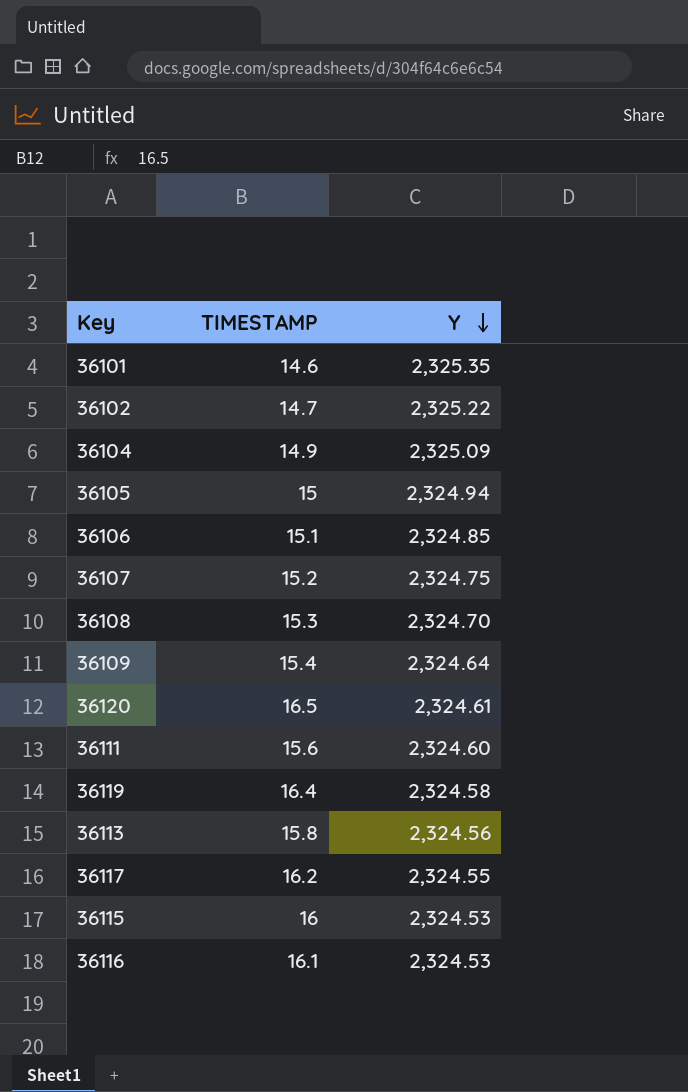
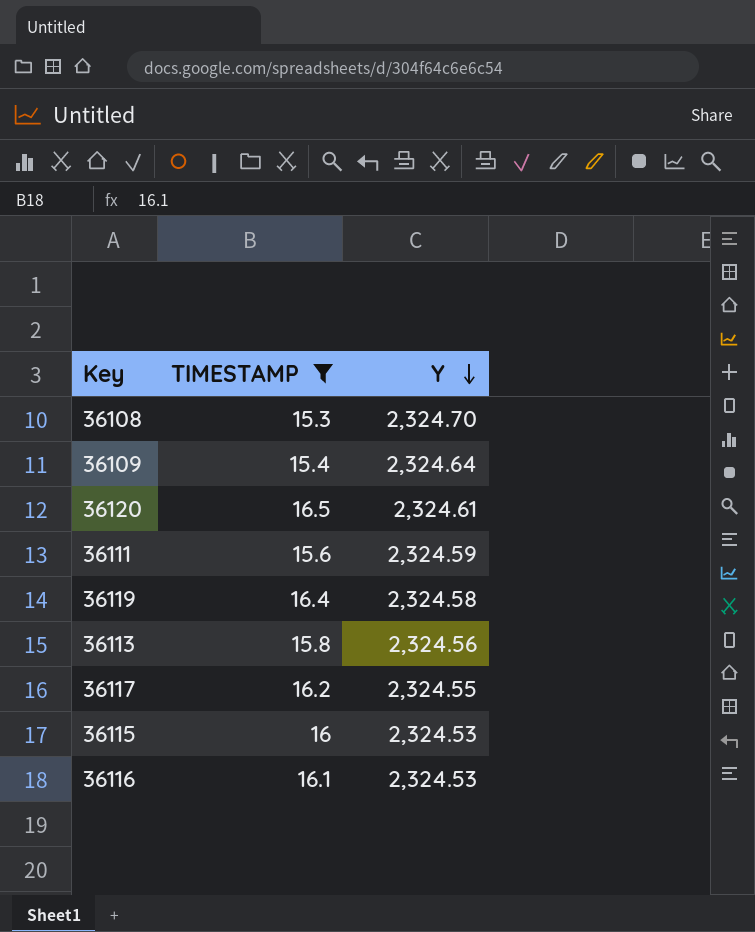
filter: none -> TIMESTAMP >= 15.3
36111 | Y: 2,324.60 -> 2,324.59

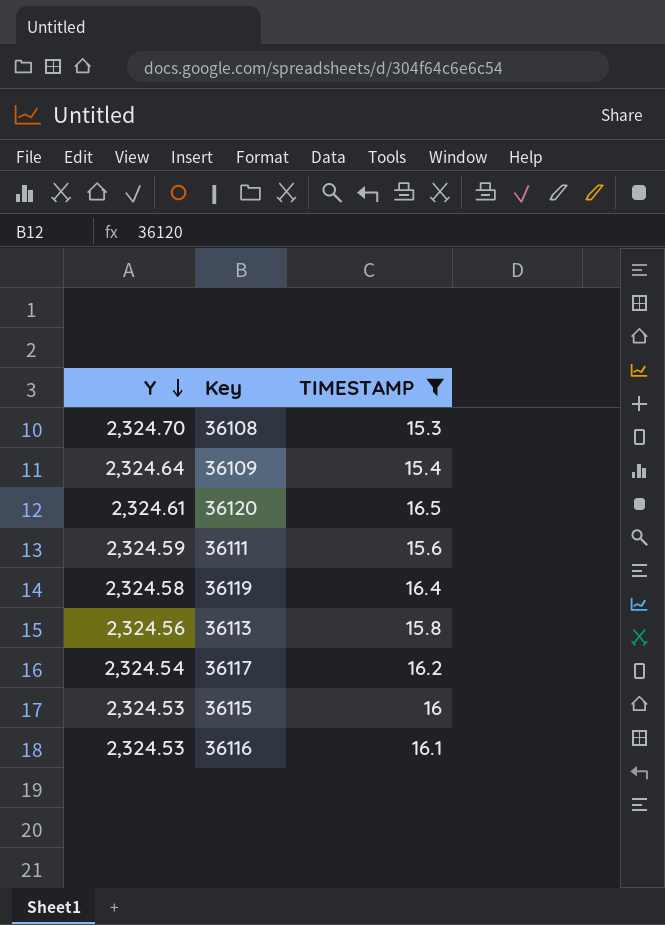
column Y | position: 3 -> 1
36117 | Y: 2,324.55 -> 2,324.54

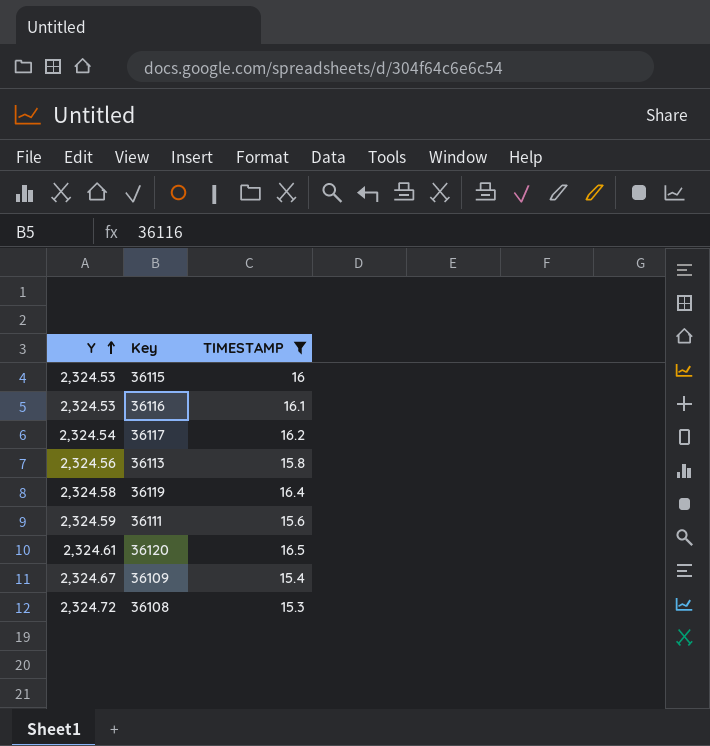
row order: Y descending -> Y ascending
36109 | Y: 2,324.64 -> 2,324.67
36108 | Y: 2,324.70 -> 2,324.72

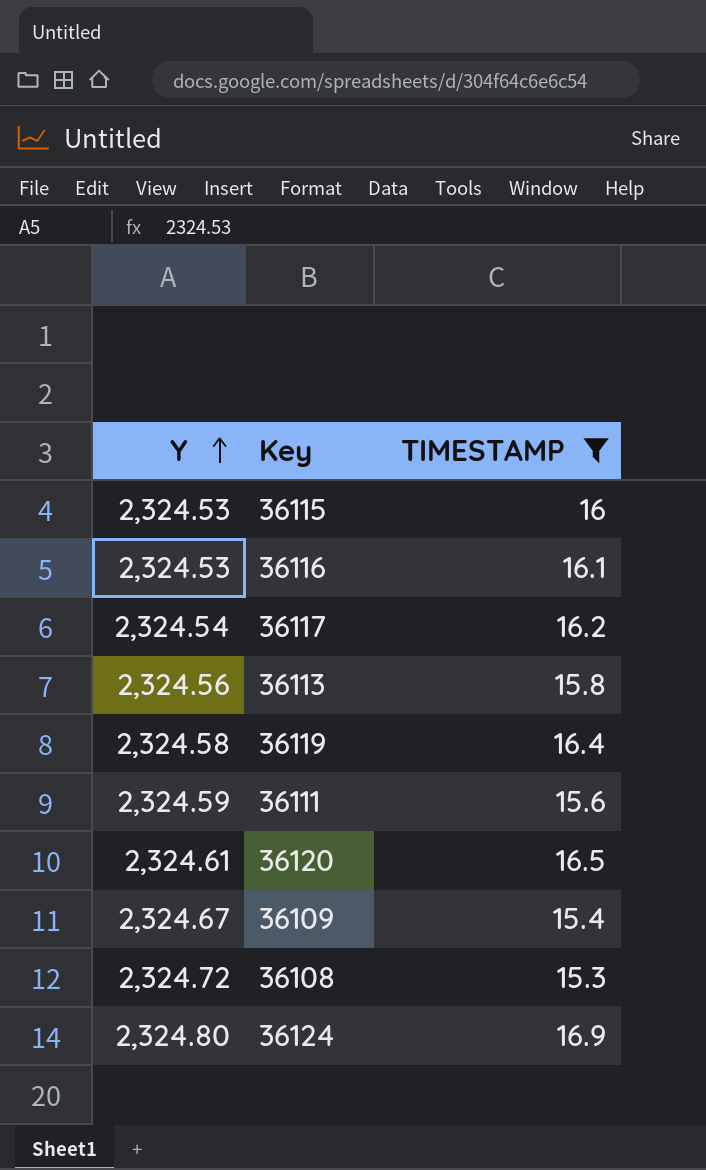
row 36124: none -> 2,324.80 | 16.9

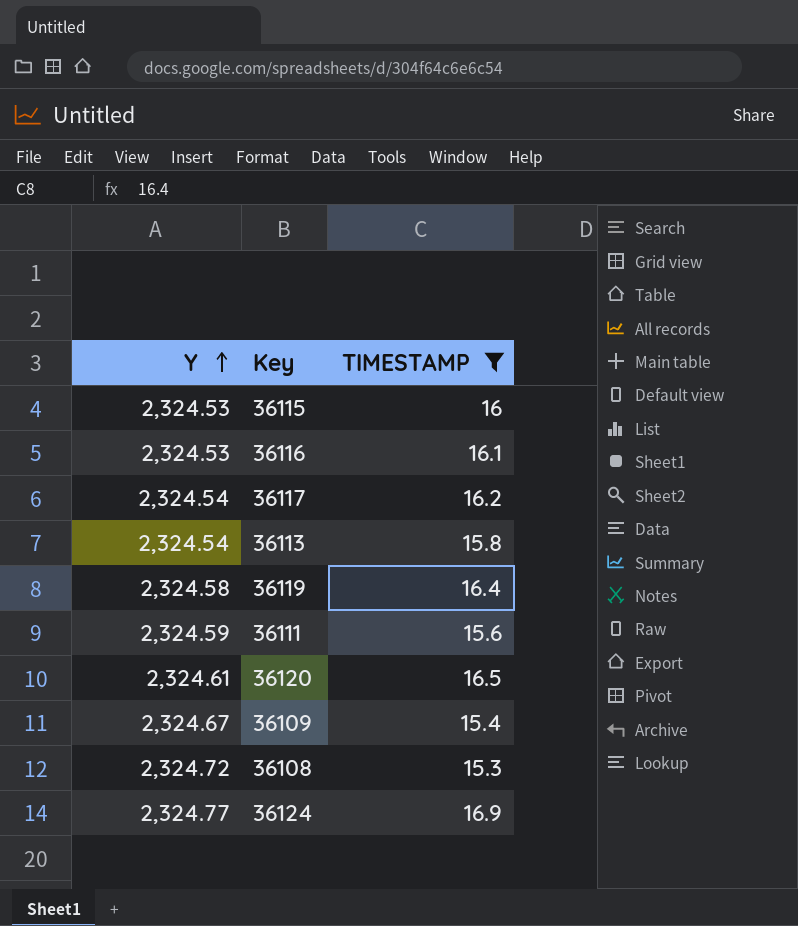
36113 | Y: 2,324.56 -> 2,324.54
36124 | Y: 2,324.80 -> 2,324.77

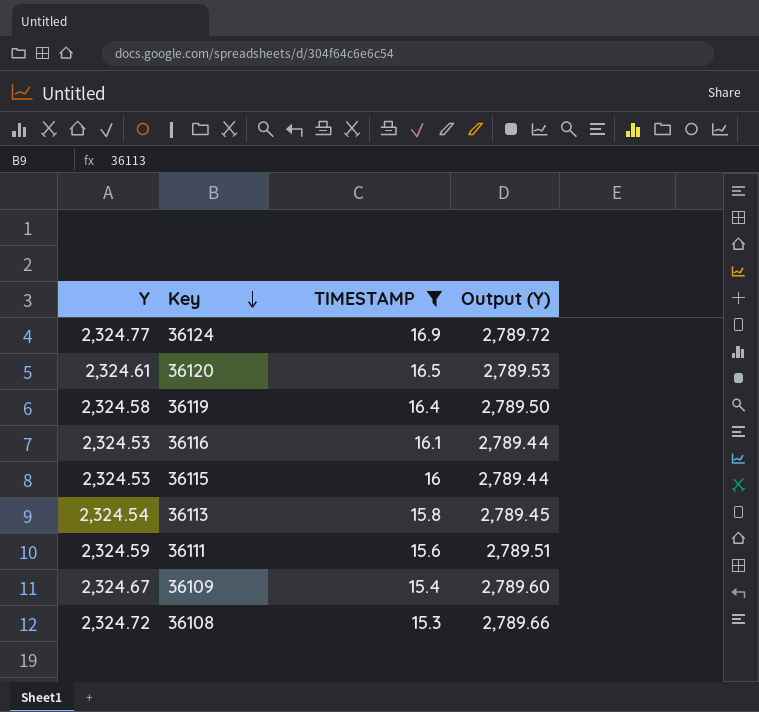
row order: Y ascending -> Key descending
column Output (Y) | formula: none -> [Y] * 1.2
row 36117: 2,324.54 | 16.2 -> none

